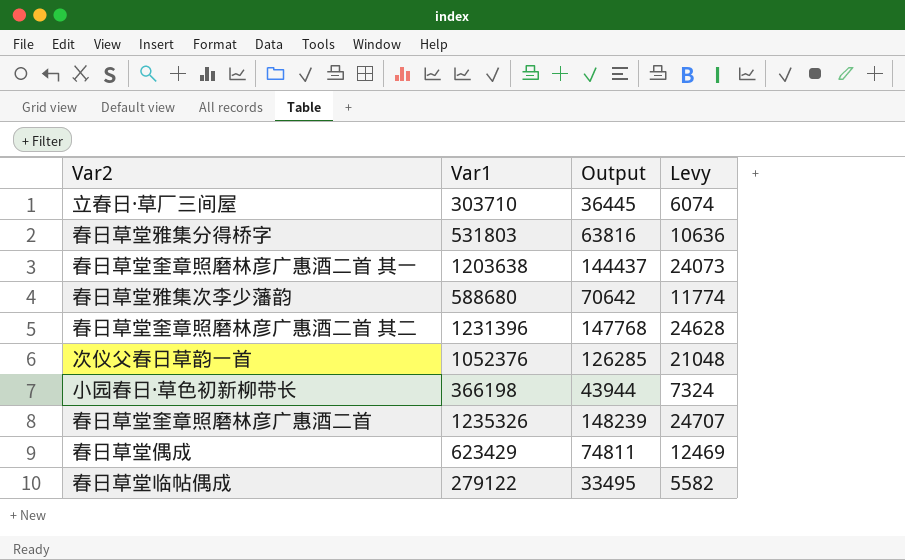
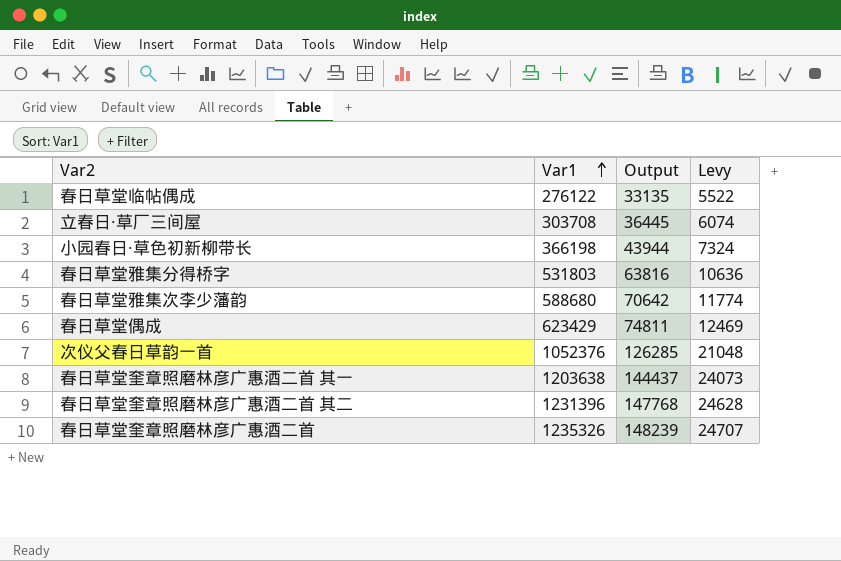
row order: none -> Var1 ascending
春日草堂临帖偶成 | Var1: 279122 -> 276122
春日草堂临帖偶成 | Output: 33495 -> 33135
春日草堂临帖偶成 | Levy: 5582 -> 5522
立春日·草厂三间屋 | Var1: 303710 -> 303708

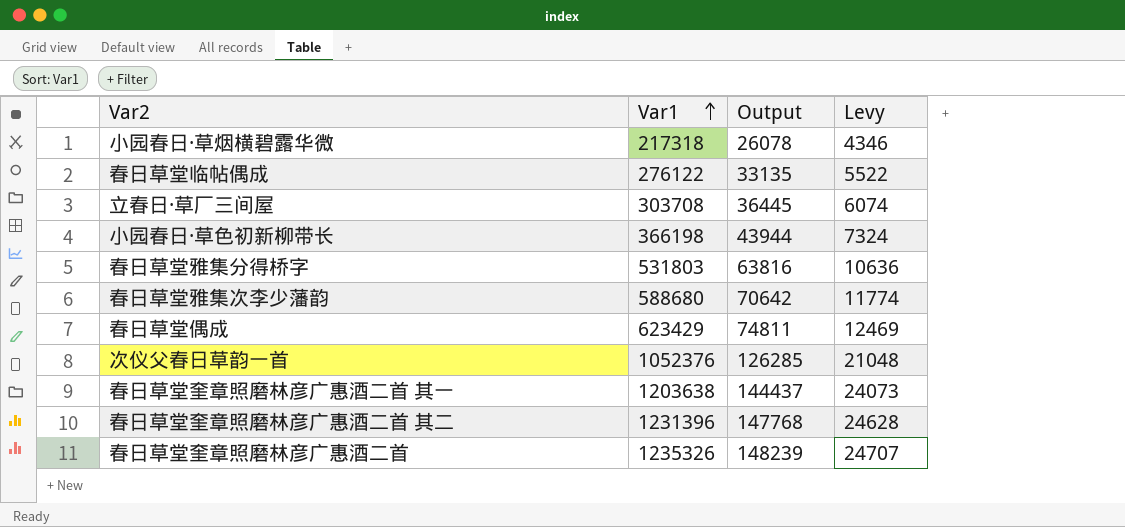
row 小园春日·草烟横碧露华微: none -> 217318 | 26078 | 4346

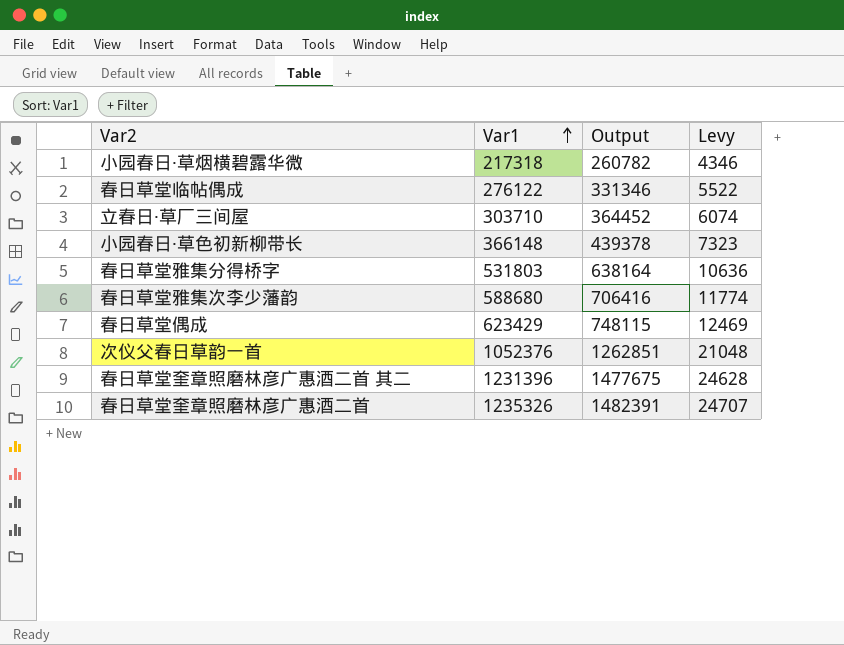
column Output | formula: [Var1] * 0.12 -> [Var1] * 1.2
row 春日草堂奎章照磨林彦广惠酒二首 其一: 1203638 | 144437 | 24073 -> none
立春日·草厂三间屋 | Var1: 303708 -> 303710
小园春日·草色初新柳带长 | Var1: 366198 -> 366148
小园春日·草色初新柳带长 | Levy: 7324 -> 7323

